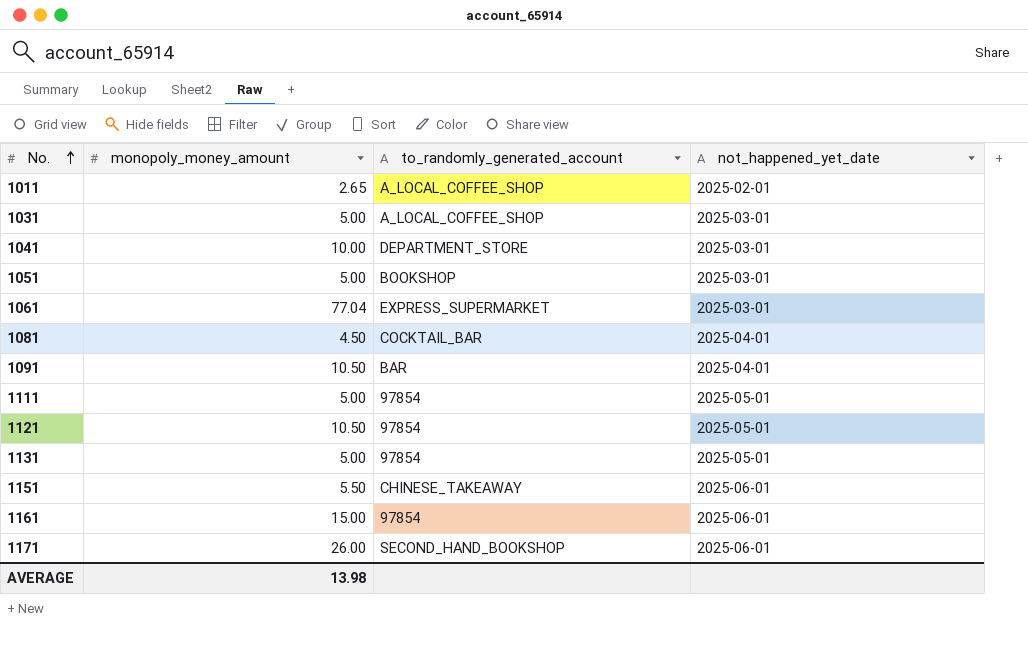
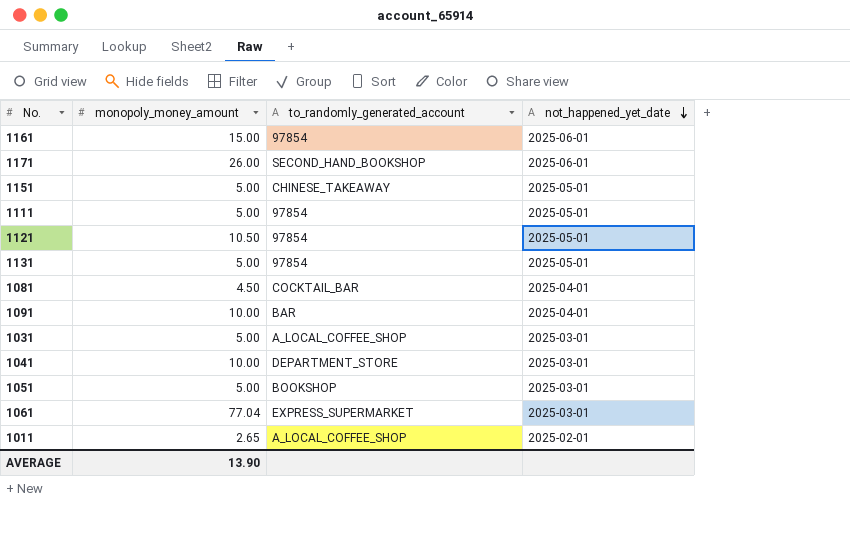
row order: No. ascending -> not_happened_yet_date descending
1151 | monopoly_money_amount: 5.50 -> 5.00
1151 | not_happened_yet_date: 2025-06-01 -> 2025-05-01
1091 | monopoly_money_amount: 10.50 -> 10.00
AVERAGE | monopoly_money_amount: 13.98 -> 13.90

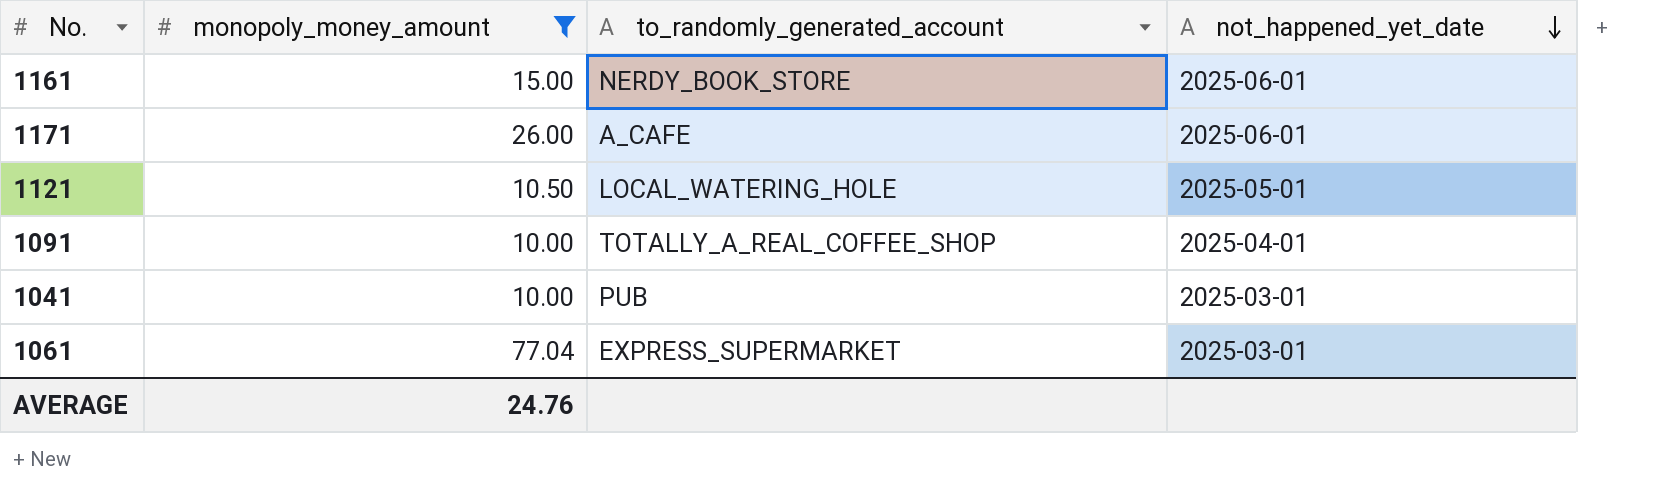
filter: none -> monopoly_money_amount >= 10.00
1161 | to_randomly_generated_account: 97854 -> NERDY_BOOK_STORE
1171 | to_randomly_generated_account: SECOND_HAND_BOOKSHOP -> A_CAFE
1121 | to_randomly_generated_account: 97854 -> LOCAL_WATERING_HOLE
1091 | to_randomly_generated_account: BAR -> TOTALLY_A_REAL_COFFEE_SHOP
1041 | to_randomly_generated_account: DEPARTMENT_STORE -> PUB
AVERAGE | monopoly_money_amount: 13.90 -> 24.76

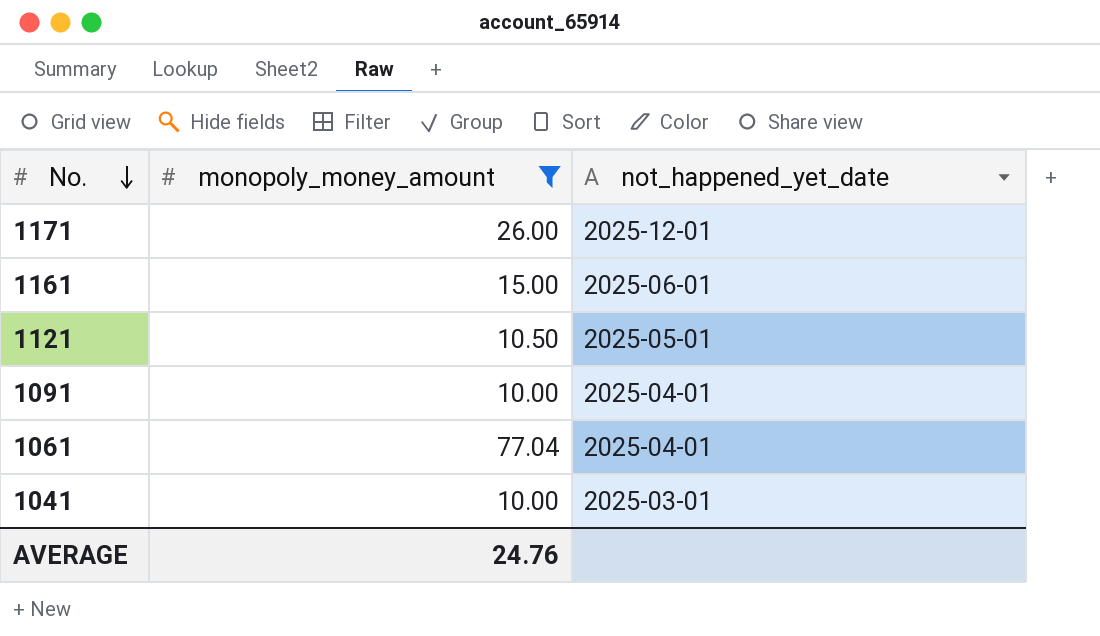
row order: not_happened_yet_date descending -> No. descending
column to_randomly_generated_account | position: 3 -> none
1171 | not_happened_yet_date: 2025-06-01 -> 2025-12-01
1061 | not_happened_yet_date: 2025-03-01 -> 2025-04-01

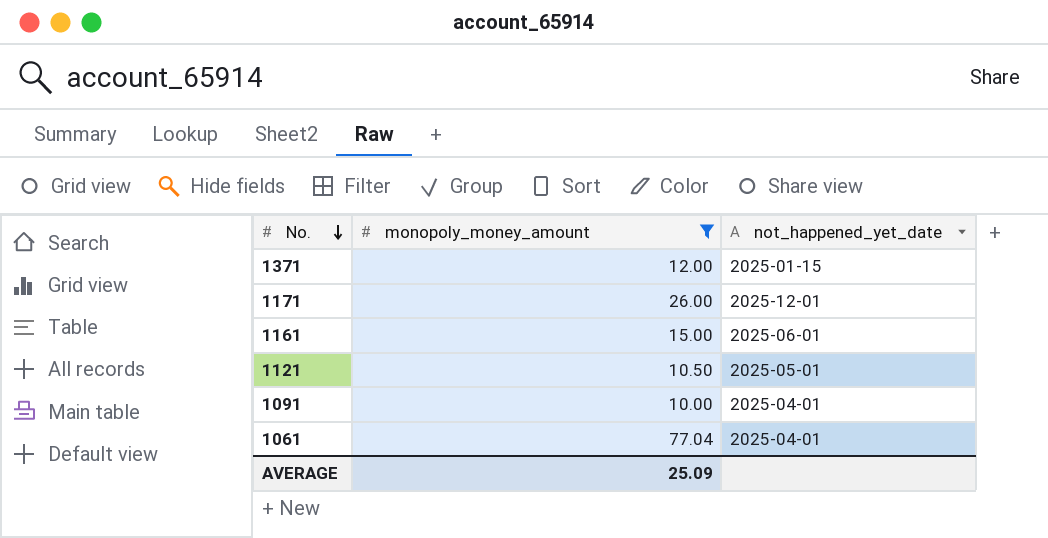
row 1041: 10.00 | 2025-03-01 -> none
row 1371: none -> 12.00 | 2025-01-15
AVERAGE | monopoly_money_amount: 24.76 -> 25.09

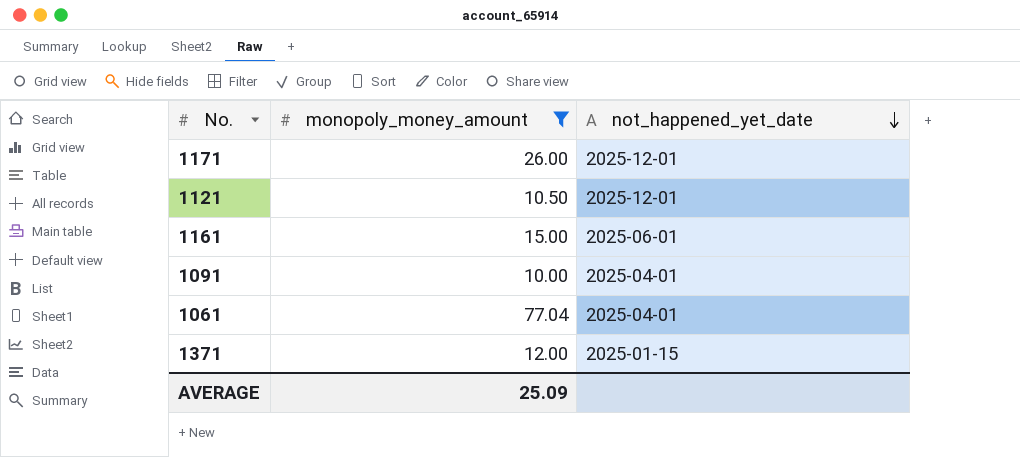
row order: No. descending -> not_happened_yet_date descending
1121 | not_happened_yet_date: 2025-05-01 -> 2025-12-01

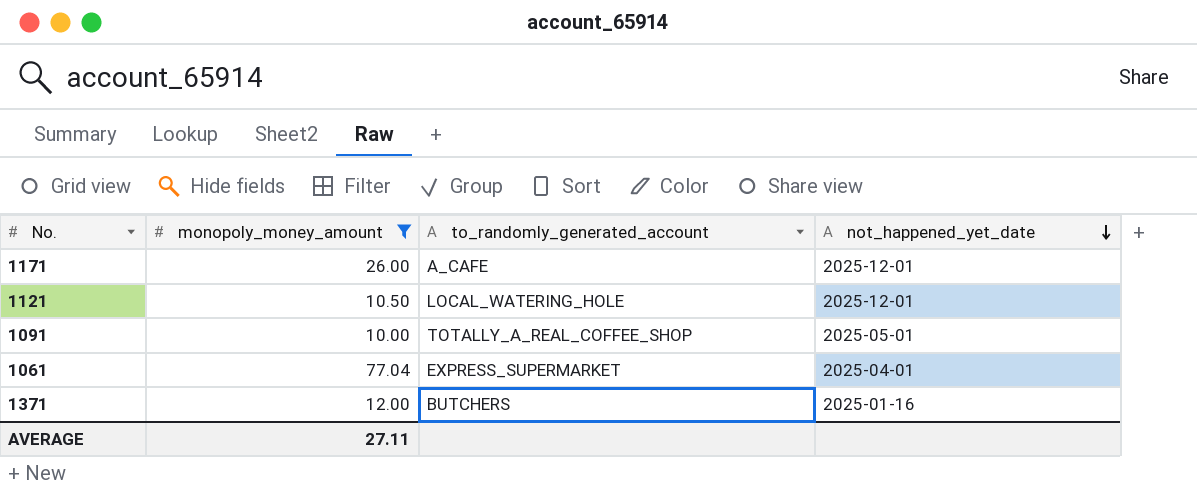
column to_randomly_generated_account | position: none -> 3
row 1161: 15.00 | 2025-06-01 -> none
1091 | not_happened_yet_date: 2025-04-01 -> 2025-05-01
1371 | not_happened_yet_date: 2025-01-15 -> 2025-01-16
AVERAGE | monopoly_money_amount: 25.09 -> 27.11

